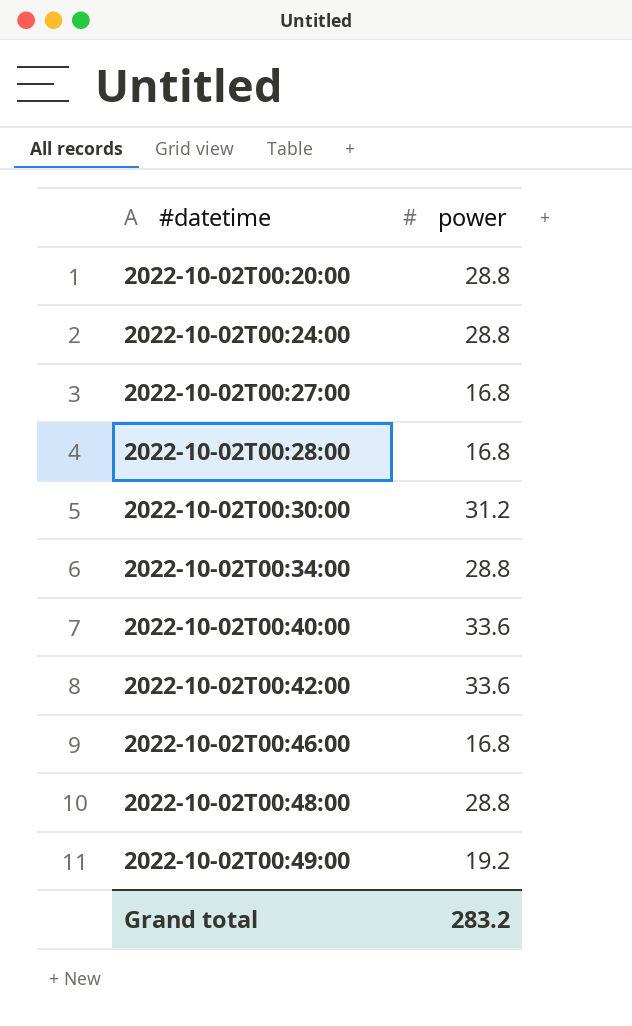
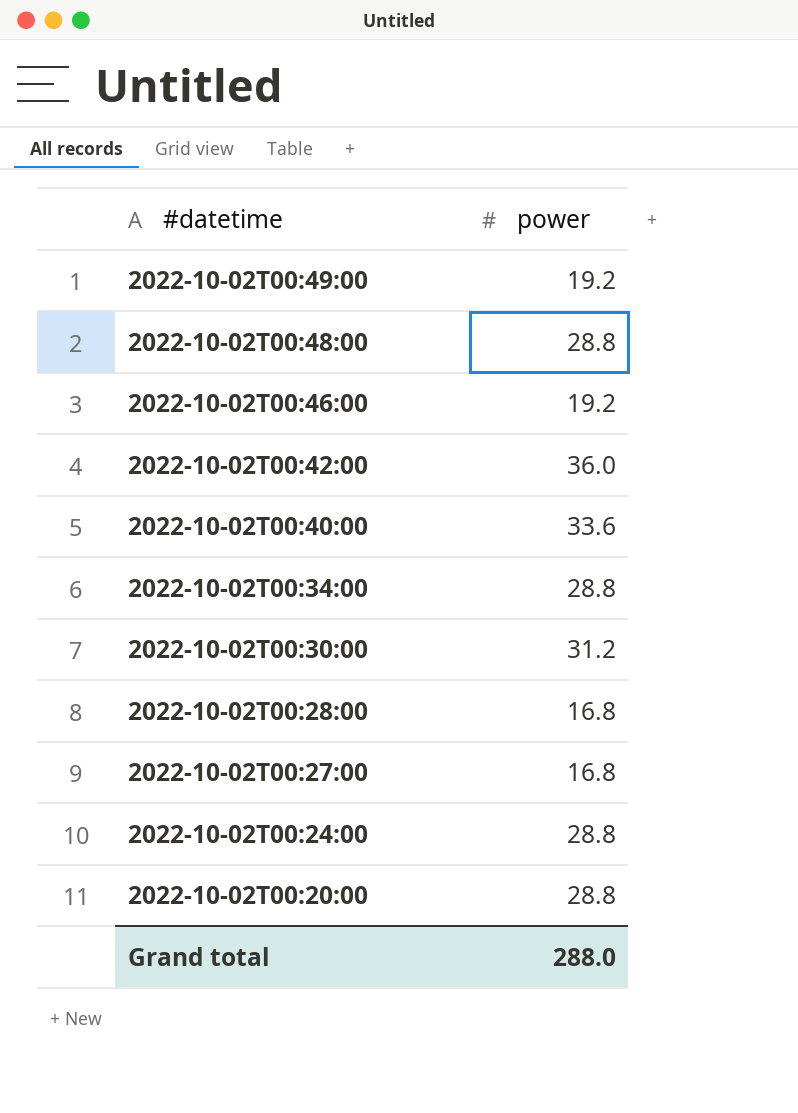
row order: #datetime ascending -> #datetime descending
2022-10-02T00:46:00 | power: 16.8 -> 19.2
2022-10-02T00:42:00 | power: 33.6 -> 36.0
Grand total | power: 283.2 -> 288.0

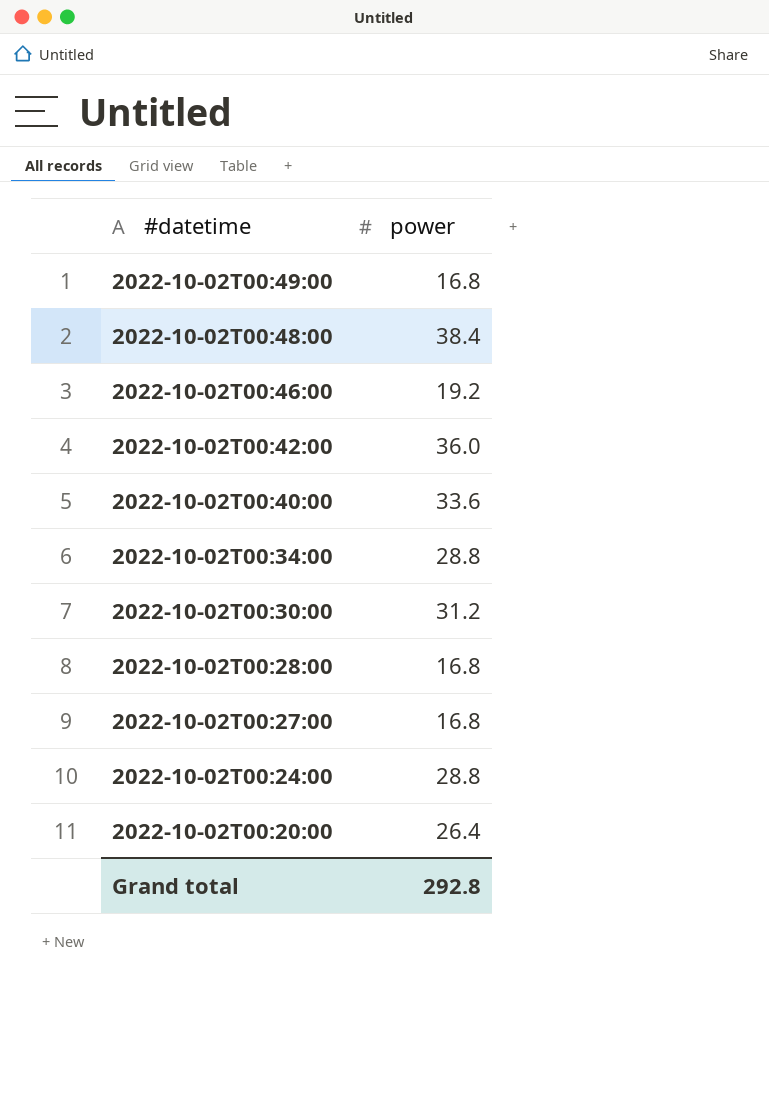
2022-10-02T00:49:00 | power: 19.2 -> 16.8
2022-10-02T00:48:00 | power: 28.8 -> 38.4
2022-10-02T00:20:00 | power: 28.8 -> 26.4
Grand total | power: 288.0 -> 292.8

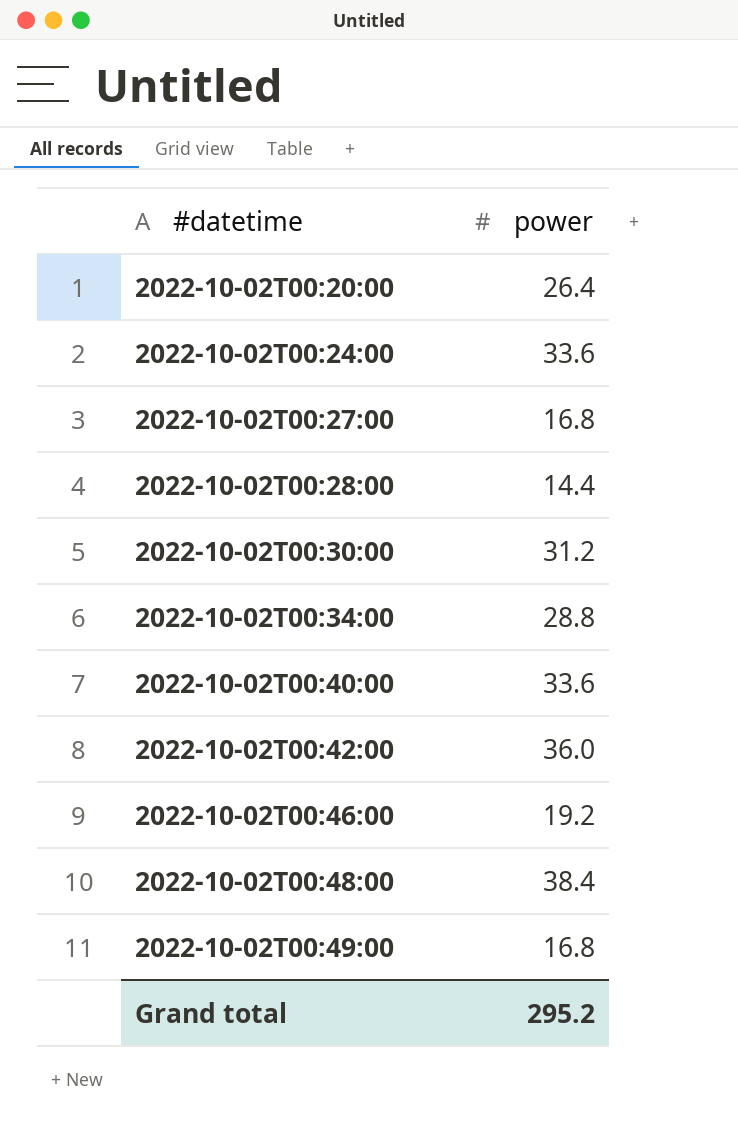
row order: #datetime descending -> #datetime ascending
2022-10-02T00:24:00 | power: 28.8 -> 33.6
2022-10-02T00:28:00 | power: 16.8 -> 14.4
Grand total | power: 292.8 -> 295.2

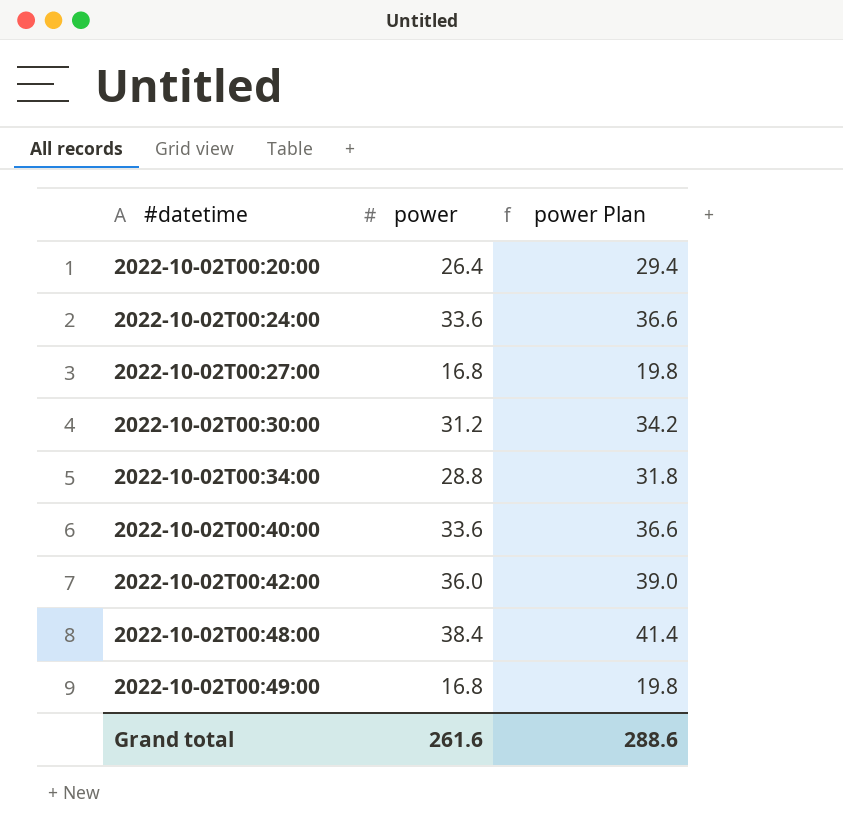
column power Plan | formula: none -> [power] + 3
row 2022-10-02T00:28:00: 14.4 -> none
row 2022-10-02T00:46:00: 19.2 -> none
Grand total | power: 295.2 -> 261.6

